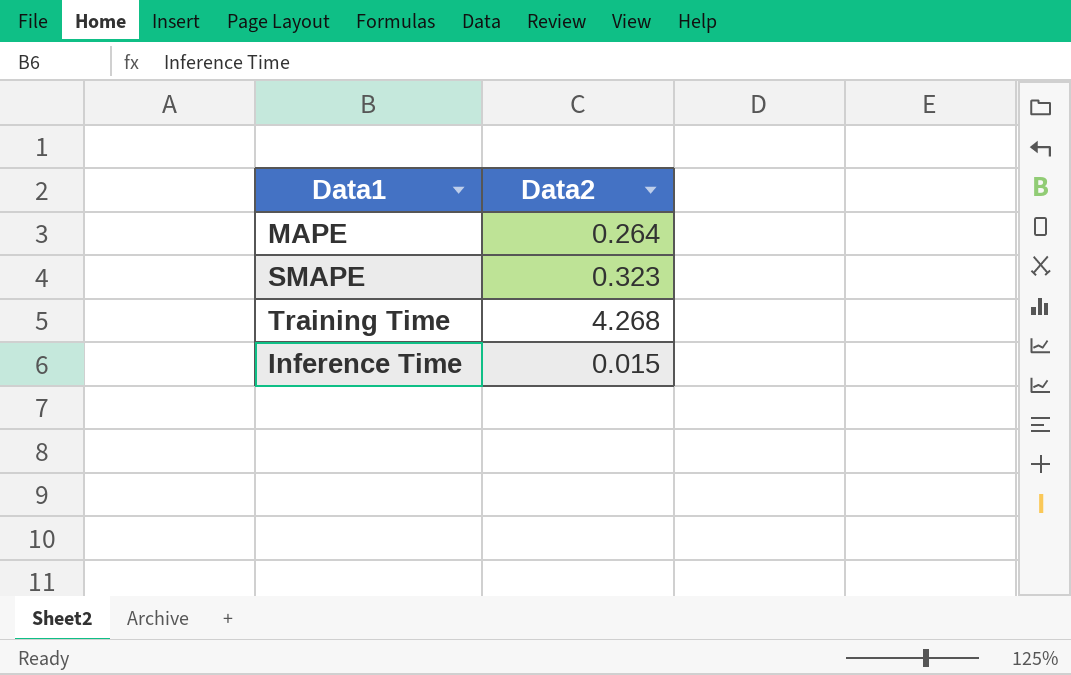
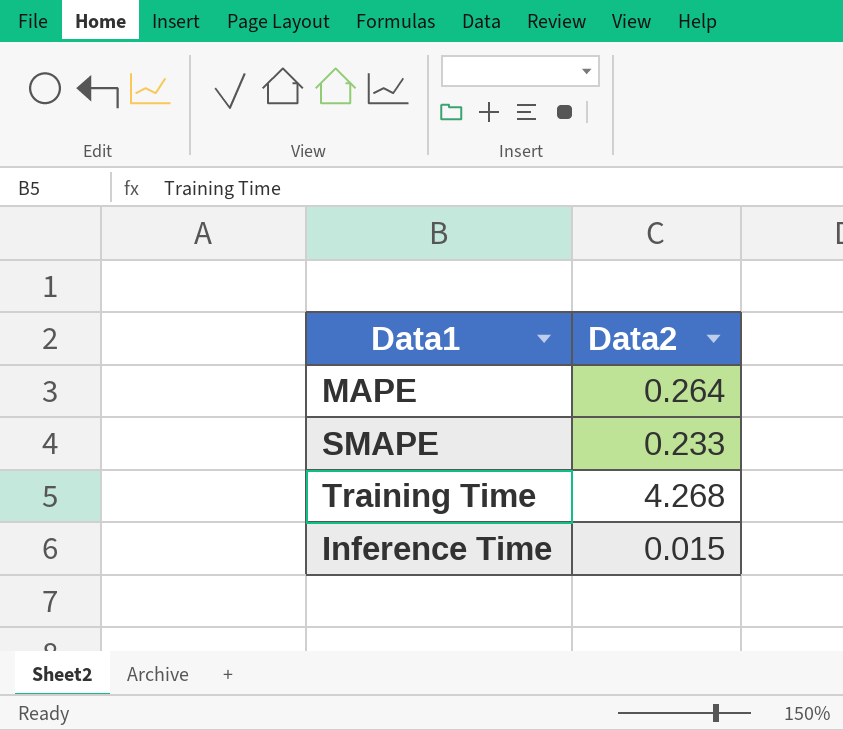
SMAPE | Data2: 0.323 -> 0.233

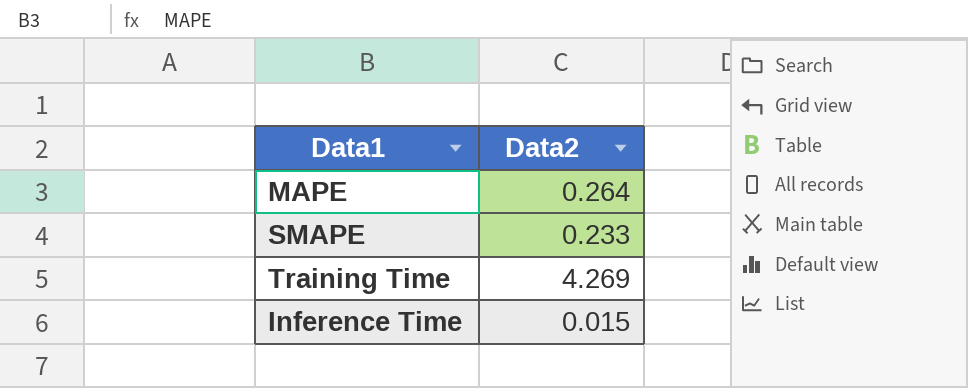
Training Time | Data2: 4.268 -> 4.269

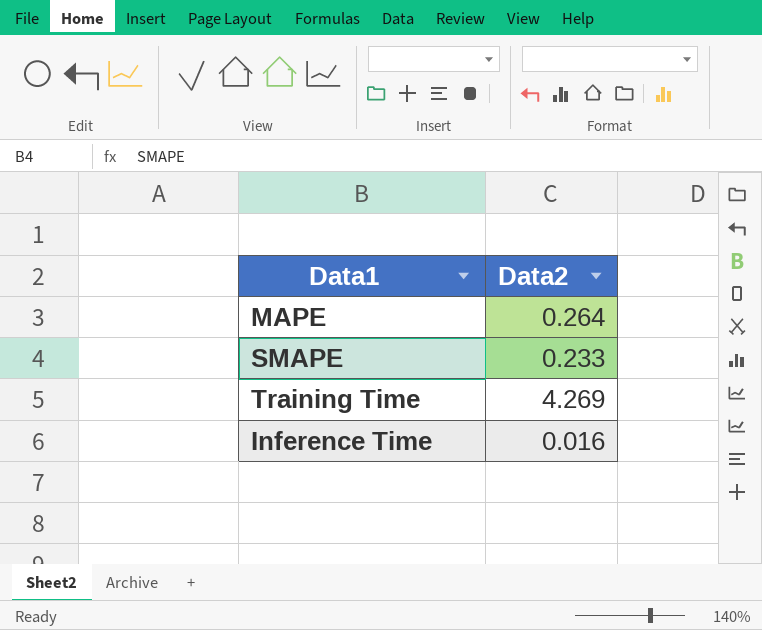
Inference Time | Data2: 0.015 -> 0.016

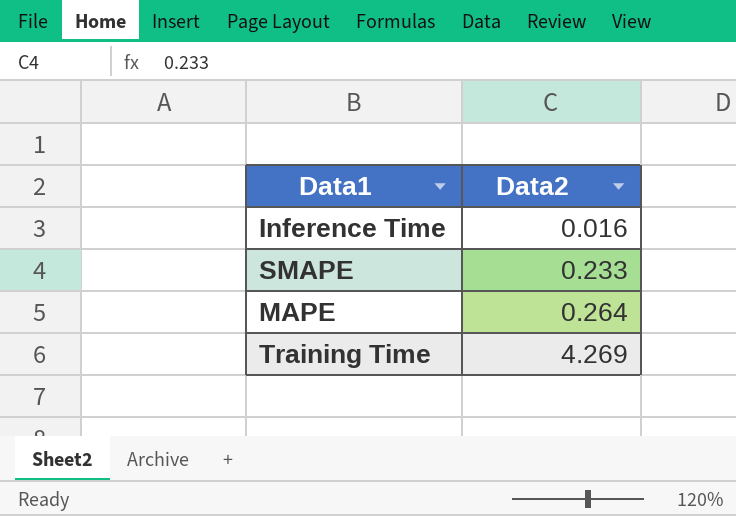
row order: none -> Data2 ascending

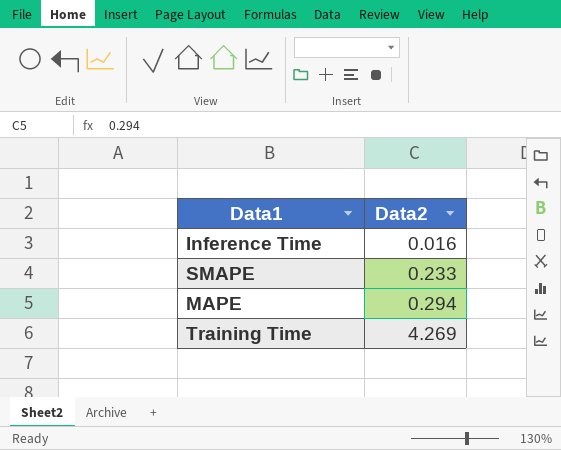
MAPE | Data2: 0.264 -> 0.294

